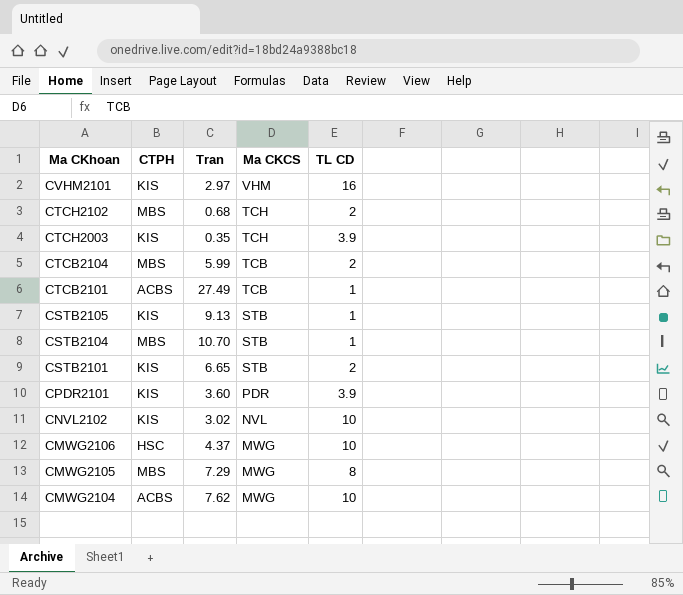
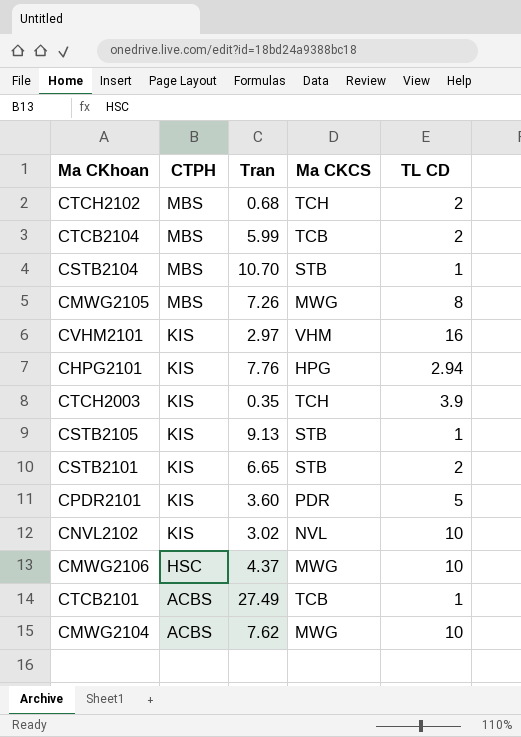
row order: Ma CKhoan descending -> CTPH descending
CMWG2105 | Tran: 7.29 -> 7.26
row CHPG2101: none -> KIS | 7.76 | HPG | 2.94
CPDR2101 | TL CD: 3.9 -> 5

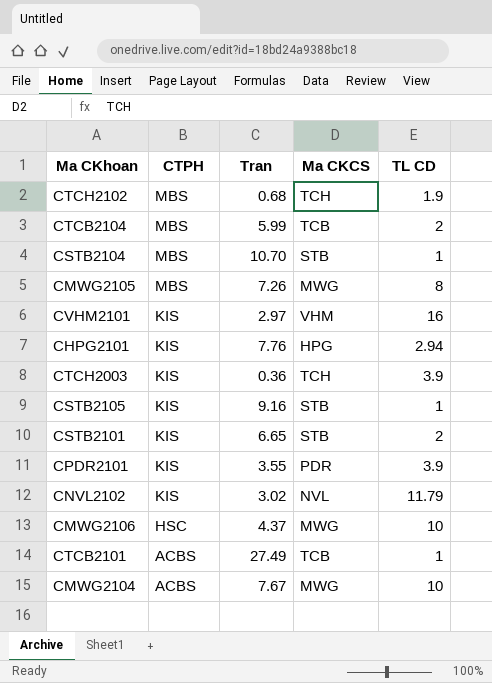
CTCH2102 | TL CD: 2 -> 1.9
CTCH2003 | Tran: 0.35 -> 0.36
CSTB2105 | Tran: 9.13 -> 9.16
CPDR2101 | Tran: 3.60 -> 3.55
CPDR2101 | TL CD: 5 -> 3.9
CNVL2102 | TL CD: 10 -> 11.79
CMWG2104 | Tran: 7.62 -> 7.67

